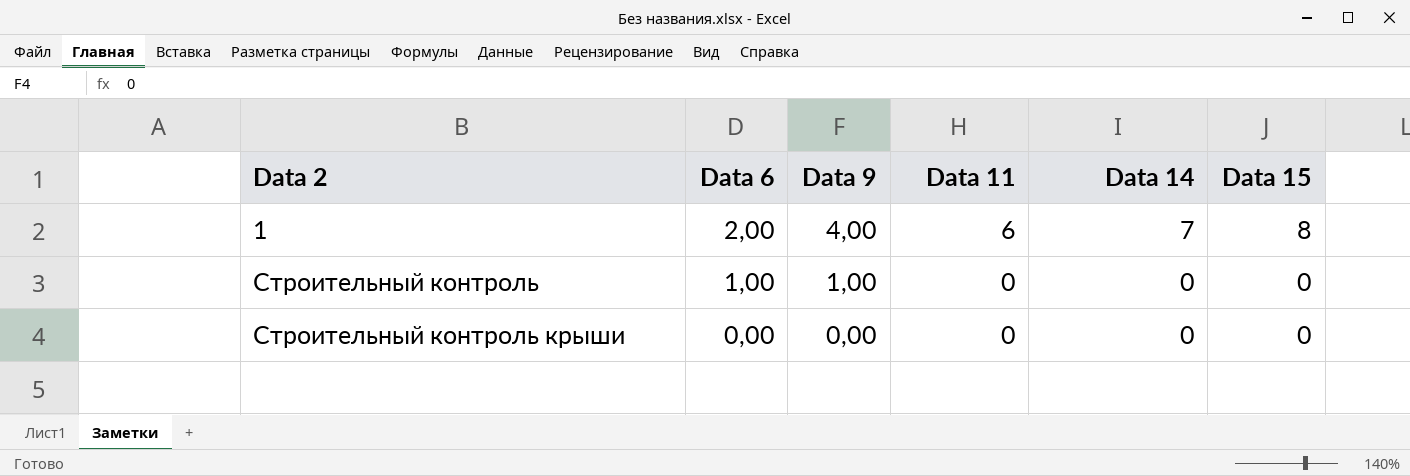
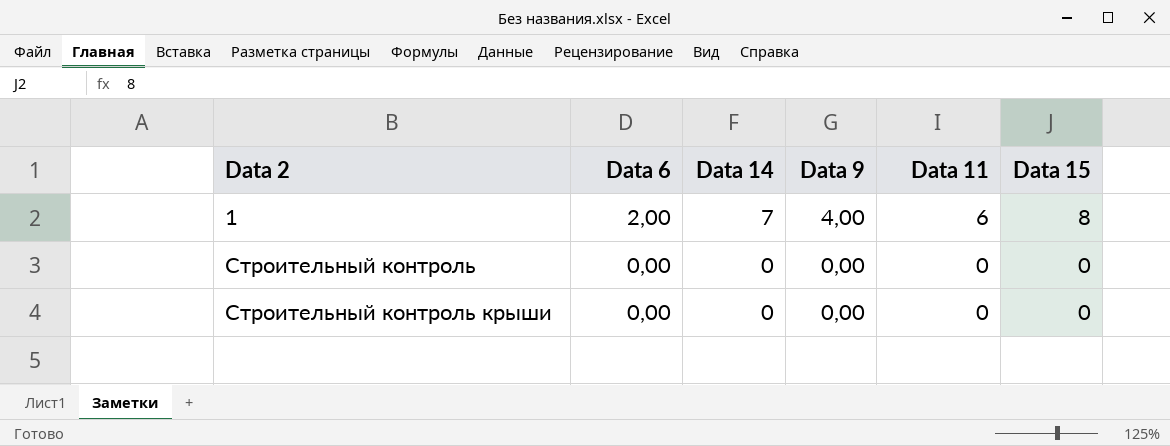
column Data 14 | position: 5 -> 3
Строительный контроль | Data 6: 1,00 -> 0,00
Строительный контроль | Data 9: 1,00 -> 0,00

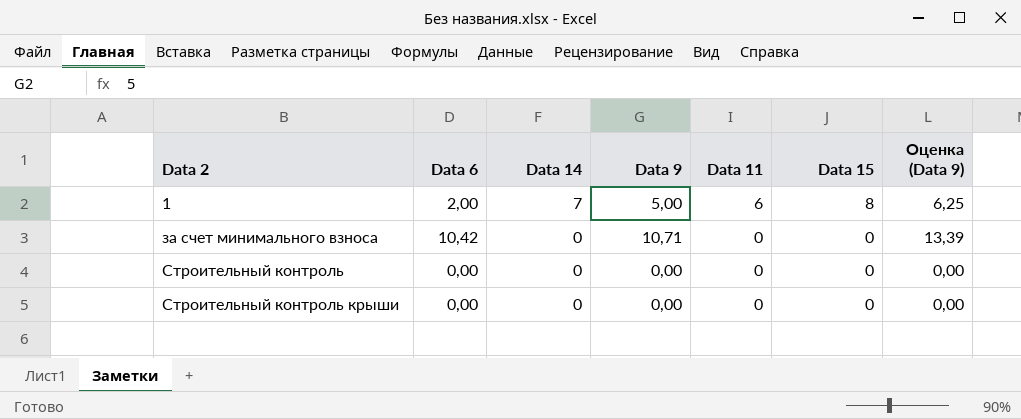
column Оценка (Data 9) | formula: none -> [Data 9] * 1,25
1 | Data 9: 4,00 -> 5,00
row за счет минимального взноса: none -> 10,42 | 0 | 10,71 | 0 | 0 | 13,39

